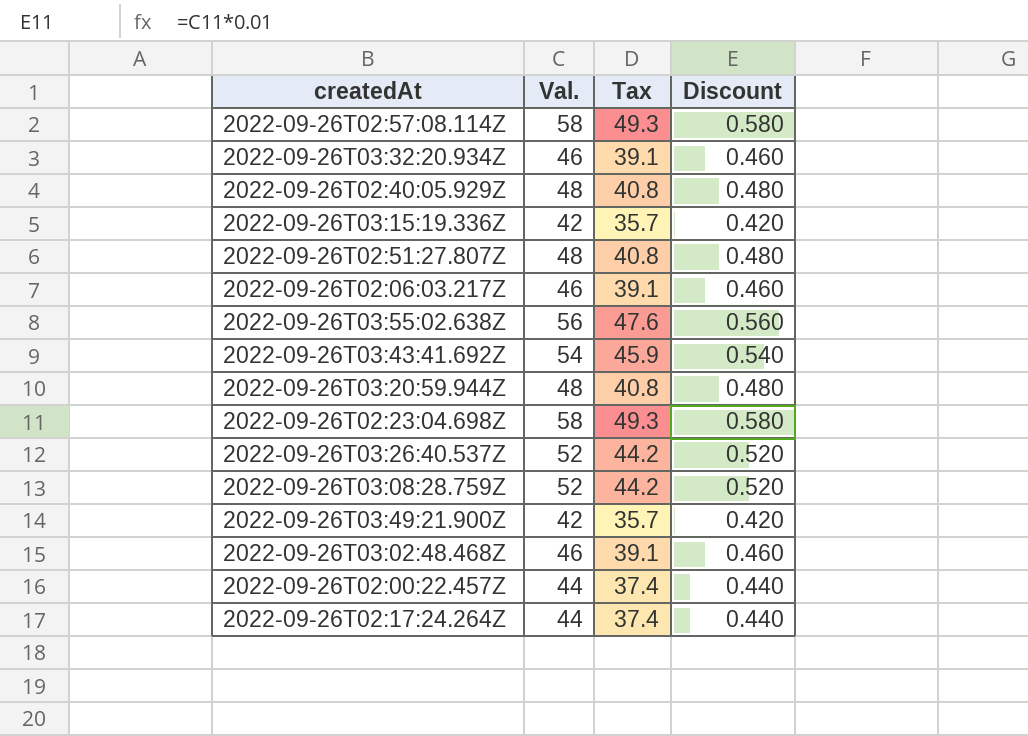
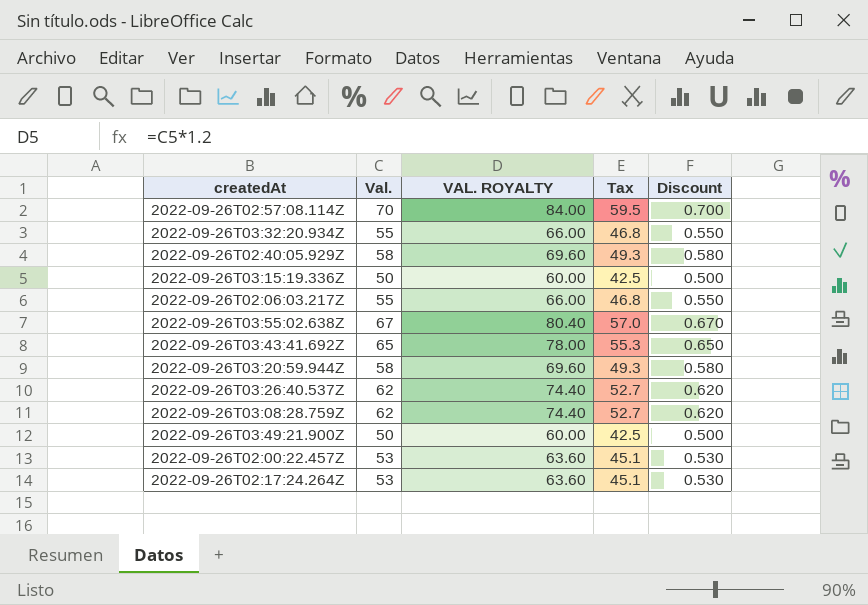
column VAL. ROYALTY | formula: none -> [Val.] * 1.2
row 2022-09-26T02:51:27.807Z: 48 | 40.8 | 0.480 -> none
row 2022-09-26T02:23:04.698Z: 58 | 49.3 | 0.580 -> none
row 2022-09-26T03:02:48.468Z: 46 | 39.1 | 0.460 -> none
2022-09-26T02:57:08.114Z | Val.: 58 -> 70
2022-09-26T02:57:08.114Z | Tax: 49.3 -> 59.5
2022-09-26T02:57:08.114Z | Discount: 0.580 -> 0.700
2022-09-26T03:32:20.934Z | Val.: 46 -> 55
2022-09-26T03:32:20.934Z | Tax: 39.1 -> 46.8
2022-09-26T03:32:20.934Z | Discount: 0.460 -> 0.550
2022-09-26T02:40:05.929Z | Val.: 48 -> 58
2022-09-26T02:40:05.929Z | Tax: 40.8 -> 49.3
2022-09-26T02:40:05.929Z | Discount: 0.480 -> 0.580
2022-09-26T03:15:19.336Z | Val.: 42 -> 50
2022-09-26T03:15:19.336Z | Tax: 35.7 -> 42.5
2022-09-26T03:15:19.336Z | Discount: 0.420 -> 0.500
2022-09-26T02:06:03.217Z | Val.: 46 -> 55
2022-09-26T02:06:03.217Z | Tax: 39.1 -> 46.8
2022-09-26T02:06:03.217Z | Discount: 0.460 -> 0.550
2022-09-26T03:55:02.638Z | Val.: 56 -> 67
2022-09-26T03:55:02.638Z | Tax: 47.6 -> 57.0
2022-09-26T03:55:02.638Z | Discount: 0.560 -> 0.670
2022-09-26T03:43:41.692Z | Val.: 54 -> 65
2022-09-26T03:43:41.692Z | Tax: 45.9 -> 55.3
2022-09-26T03:43:41.692Z | Discount: 0.540 -> 0.650
2022-09-26T03:20:59.944Z | Val.: 48 -> 58
2022-09-26T03:20:59.944Z | Tax: 40.8 -> 49.3
2022-09-26T03:20:59.944Z | Discount: 0.480 -> 0.580
2022-09-26T03:26:40.537Z | Val.: 52 -> 62
2022-09-26T03:26:40.537Z | Tax: 44.2 -> 52.7
2022-09-26T03:26:40.537Z | Discount: 0.520 -> 0.620
2022-09-26T03:08:28.759Z | Val.: 52 -> 62
2022-09-26T03:08:28.759Z | Tax: 44.2 -> 52.7
2022-09-26T03:08:28.759Z | Discount: 0.520 -> 0.620
2022-09-26T03:49:21.900Z | Val.: 42 -> 50
2022-09-26T03:49:21.900Z | Tax: 35.7 -> 42.5
2022-09-26T03:49:21.900Z | Discount: 0.420 -> 0.500
2022-09-26T02:00:22.457Z | Val.: 44 -> 53
2022-09-26T02:00:22.457Z | Tax: 37.4 -> 45.1
2022-09-26T02:00:22.457Z | Discount: 0.440 -> 0.530
2022-09-26T02:17:24.264Z | Val.: 44 -> 53
2022-09-26T02:17:24.264Z | Tax: 37.4 -> 45.1
2022-09-26T02:17:24.264Z | Discount: 0.440 -> 0.530

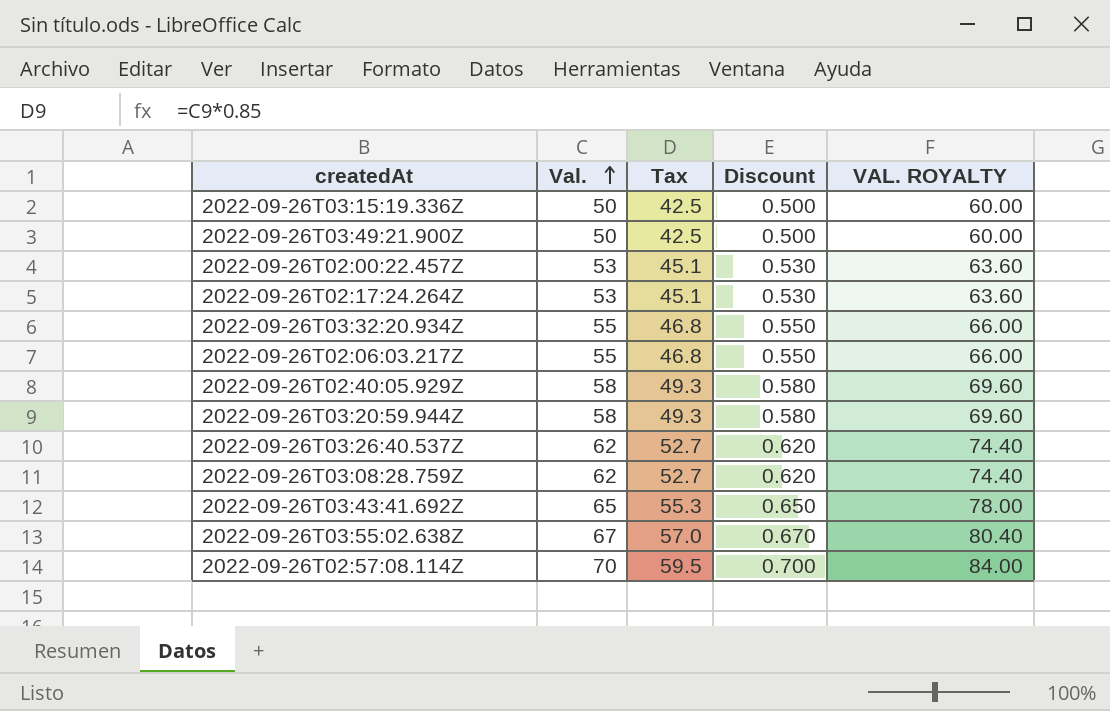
row order: none -> Val. ascending
column VAL. ROYALTY | position: 3 -> 5

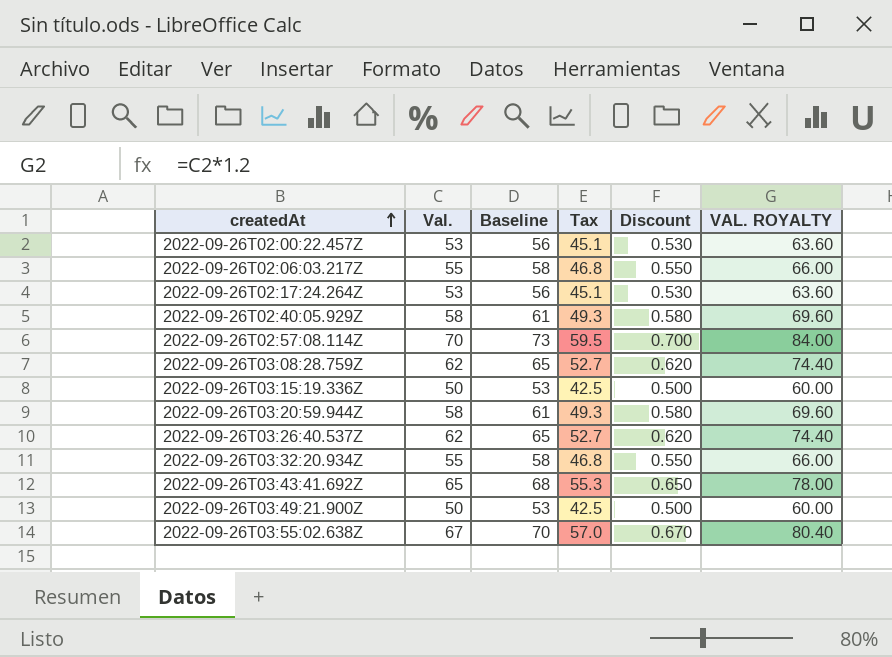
row order: Val. ascending -> createdAt ascending
column Baseline | formula: none -> [Val.] + 3

